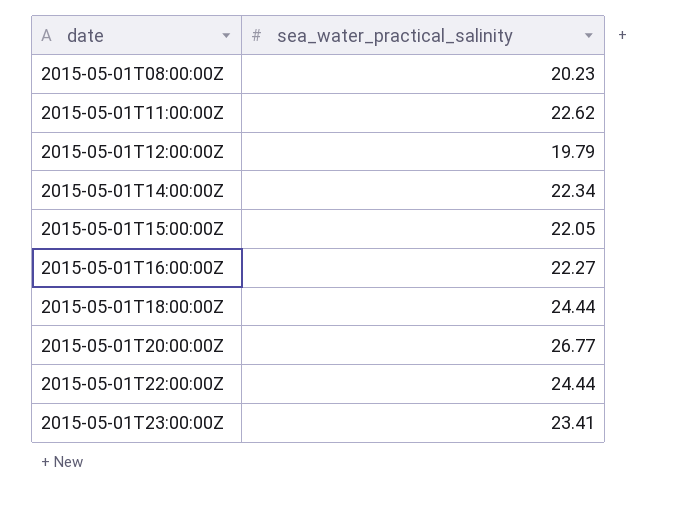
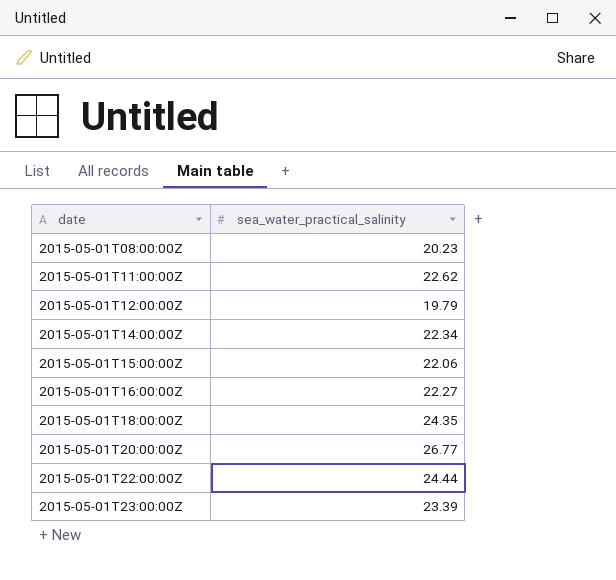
2015-05-01T15:00:00Z | sea_water_practical_salinity: 22.05 -> 22.06
2015-05-01T18:00:00Z | sea_water_practical_salinity: 24.44 -> 24.35
2015-05-01T23:00:00Z | sea_water_practical_salinity: 23.41 -> 23.39

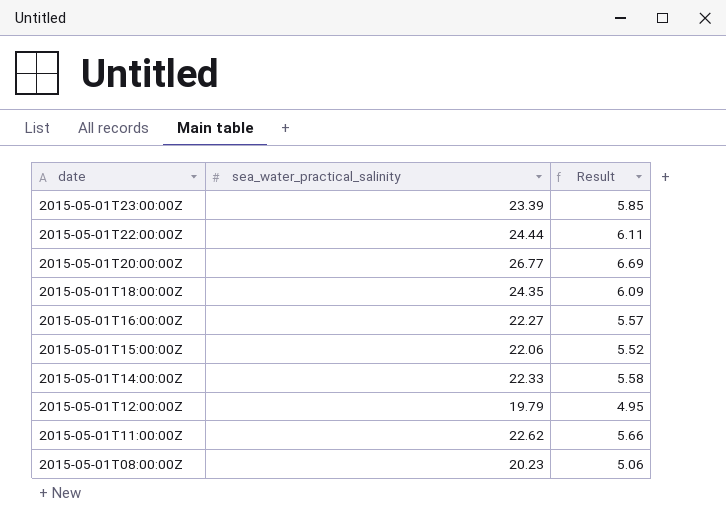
row order: date ascending -> date descending
column Result | formula: none -> [sea_water_practical_salinity] * 0.25
2015-05-01T14:00:00Z | sea_water_practical_salinity: 22.34 -> 22.33

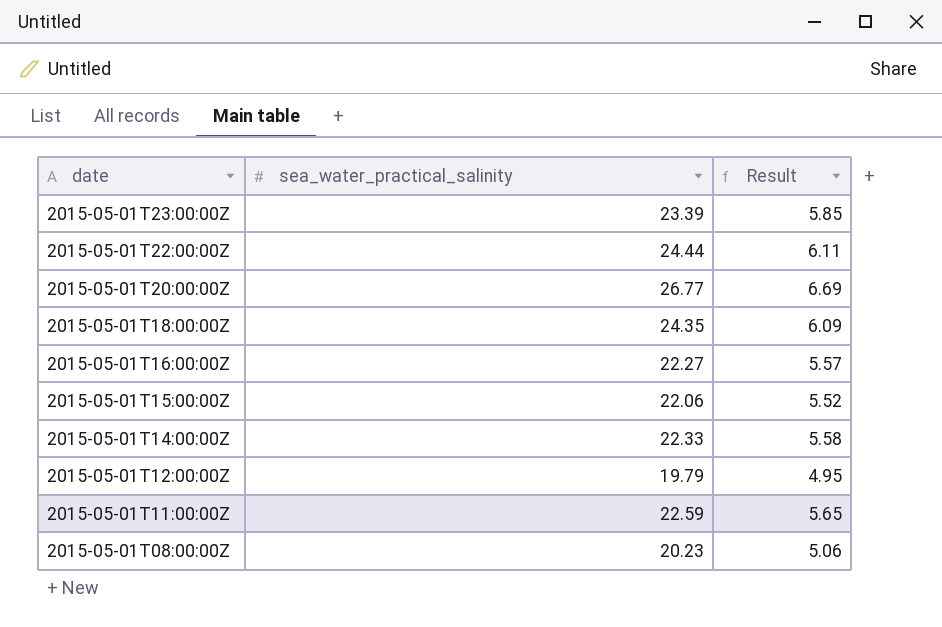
2015-05-01T11:00:00Z | sea_water_practical_salinity: 22.62 -> 22.59
2015-05-01T11:00:00Z | Result: 5.66 -> 5.65

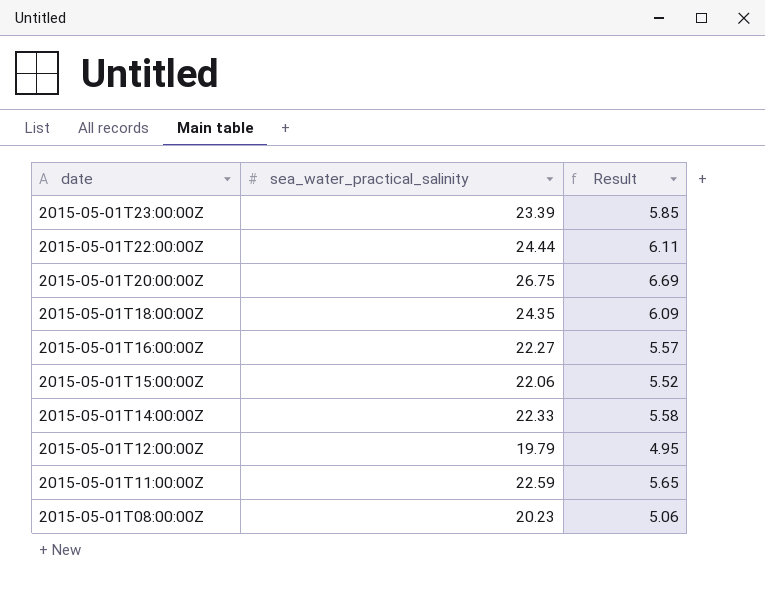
2015-05-01T20:00:00Z | sea_water_practical_salinity: 26.77 -> 26.75

